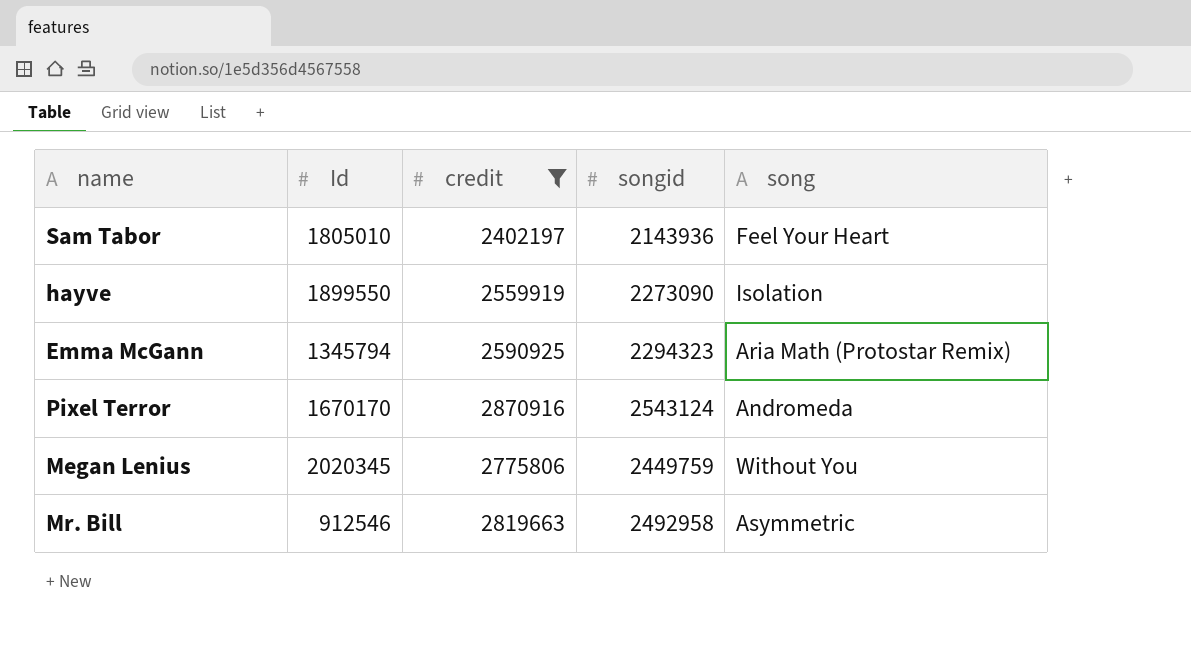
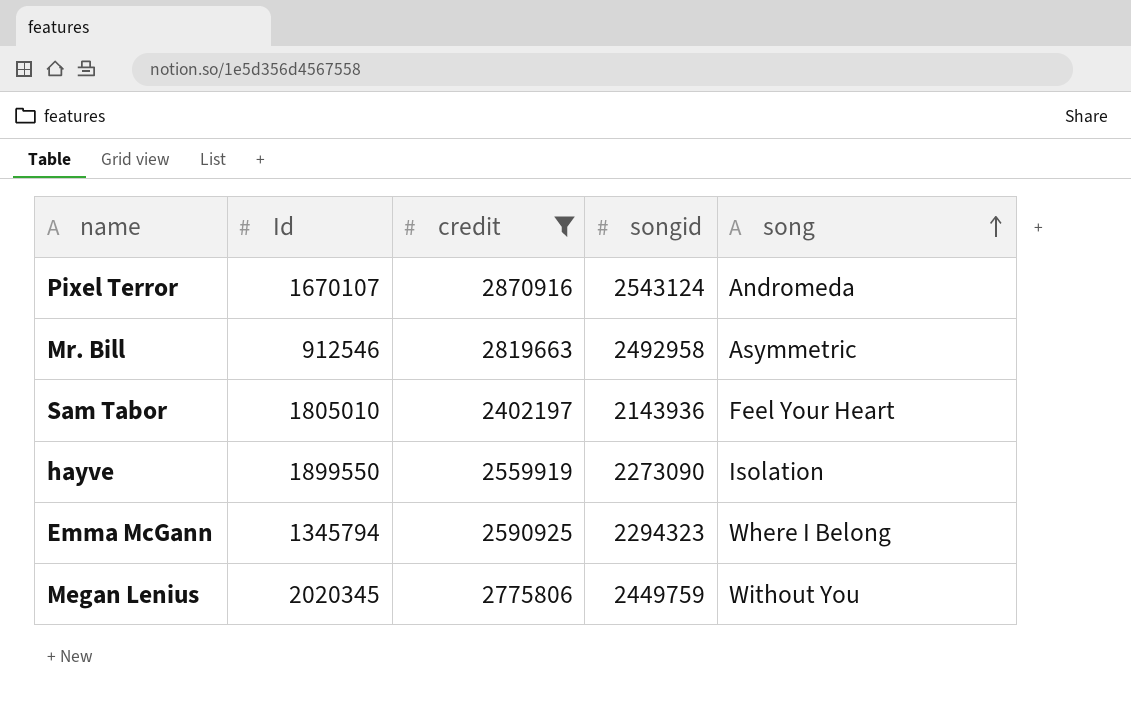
row order: none -> song ascending
Pixel Terror | Id: 1670170 -> 1670107
Emma McGann | song: Aria Math (Protostar Remix) -> Where I Belong

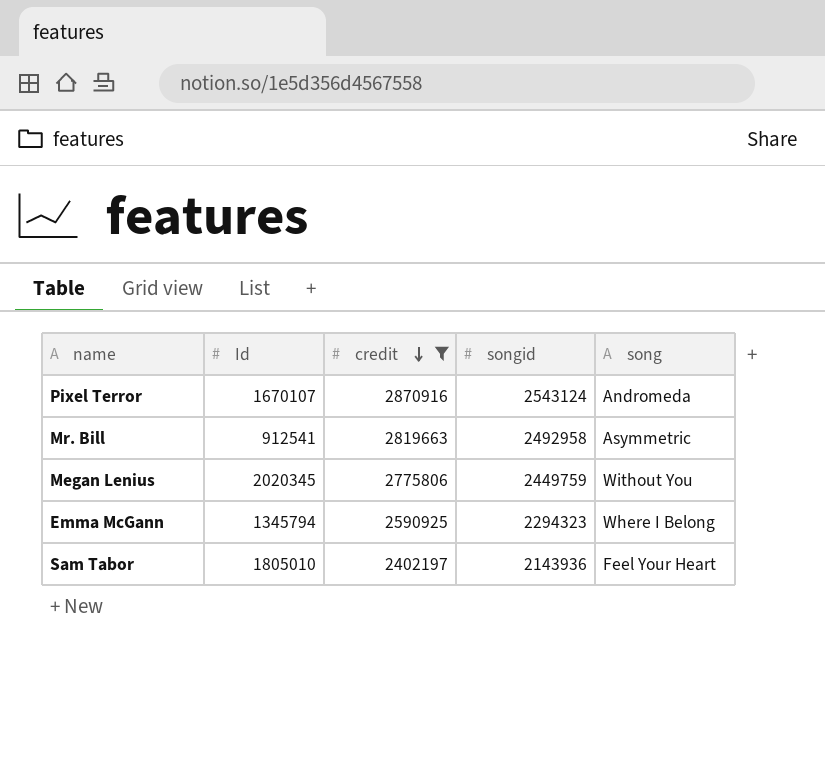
row order: song ascending -> credit descending
row hayve: 1899550 | 2559919 | 2273090 | Isolation -> none
Mr. Bill | Id: 912546 -> 912541

